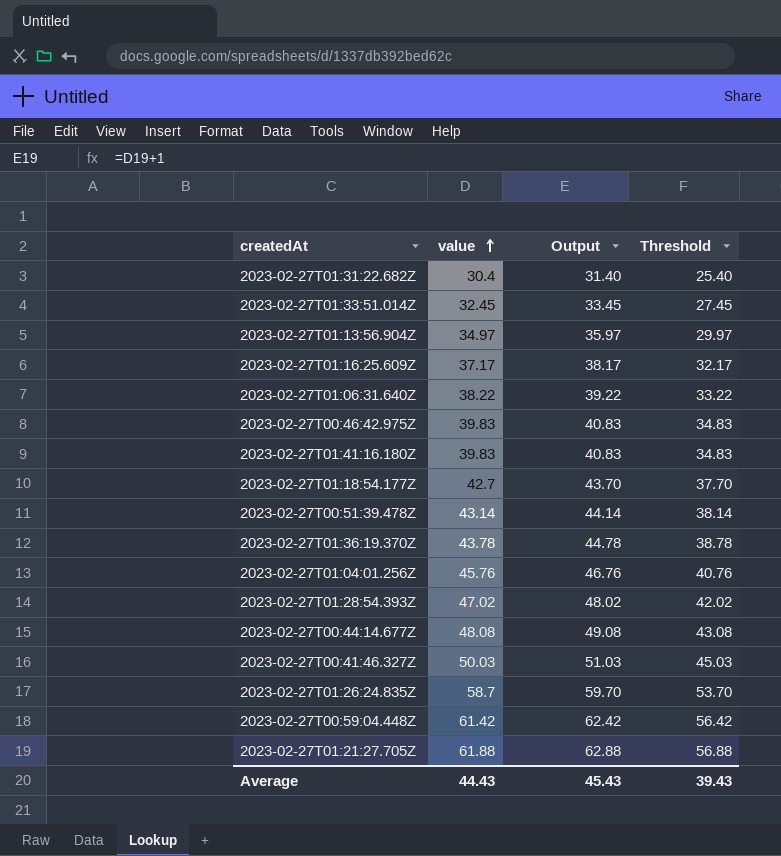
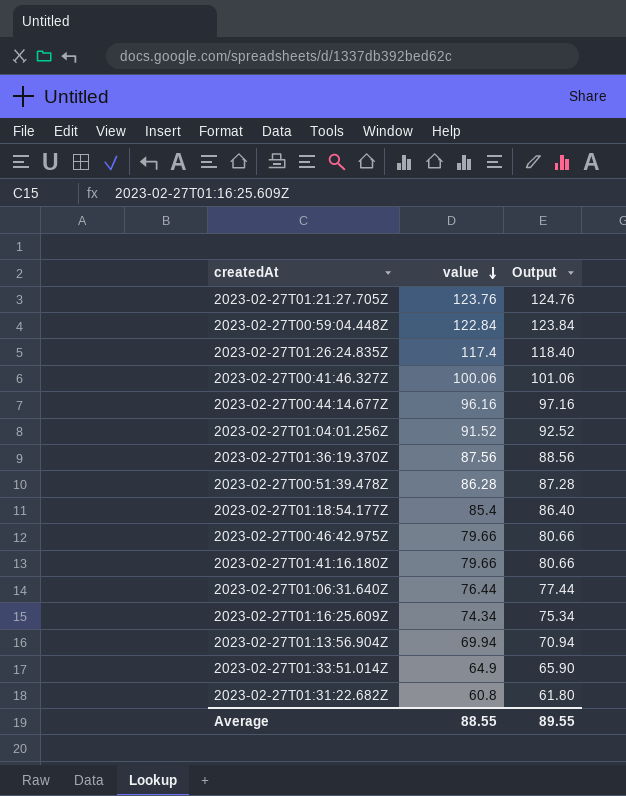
row order: value ascending -> value descending
column Threshold | formula: [value] - 5 -> none
row 2023-02-27T01:28:54.393Z: 47.02 | 48.02 | 42.02 -> none
2023-02-27T01:21:27.705Z | value: 61.88 -> 123.76
2023-02-27T01:21:27.705Z | Output: 62.88 -> 124.76
2023-02-27T00:59:04.448Z | value: 61.42 -> 122.84
2023-02-27T00:59:04.448Z | Output: 62.42 -> 123.84
2023-02-27T01:26:24.835Z | value: 58.7 -> 117.4
2023-02-27T01:26:24.835Z | Output: 59.70 -> 118.40
2023-02-27T00:41:46.327Z | value: 50.03 -> 100.06
2023-02-27T00:41:46.327Z | Output: 51.03 -> 101.06
2023-02-27T00:44:14.677Z | value: 48.08 -> 96.16
2023-02-27T00:44:14.677Z | Output: 49.08 -> 97.16
2023-02-27T01:04:01.256Z | value: 45.76 -> 91.52
2023-02-27T01:04:01.256Z | Output: 46.76 -> 92.52
2023-02-27T01:36:19.370Z | value: 43.78 -> 87.56
2023-02-27T01:36:19.370Z | Output: 44.78 -> 88.56
2023-02-27T00:51:39.478Z | value: 43.14 -> 86.28
2023-02-27T00:51:39.478Z | Output: 44.14 -> 87.28
2023-02-27T01:18:54.177Z | value: 42.7 -> 85.4
2023-02-27T01:18:54.177Z | Output: 43.70 -> 86.40
2023-02-27T00:46:42.975Z | value: 39.83 -> 79.66
2023-02-27T00:46:42.975Z | Output: 40.83 -> 80.66
2023-02-27T01:41:16.180Z | value: 39.83 -> 79.66
2023-02-27T01:41:16.180Z | Output: 40.83 -> 80.66
2023-02-27T01:06:31.640Z | value: 38.22 -> 76.44
2023-02-27T01:06:31.640Z | Output: 39.22 -> 77.44
2023-02-27T01:16:25.609Z | value: 37.17 -> 74.34
2023-02-27T01:16:25.609Z | Output: 38.17 -> 75.34
2023-02-27T01:13:56.904Z | value: 34.97 -> 69.94
2023-02-27T01:13:56.904Z | Output: 35.97 -> 70.94
2023-02-27T01:33:51.014Z | value: 32.45 -> 64.9
2023-02-27T01:33:51.014Z | Output: 33.45 -> 65.90
2023-02-27T01:31:22.682Z | value: 30.4 -> 60.8
2023-02-27T01:31:22.682Z | Output: 31.40 -> 61.80
Average | value: 44.43 -> 88.55
Average | Output: 45.43 -> 89.55

